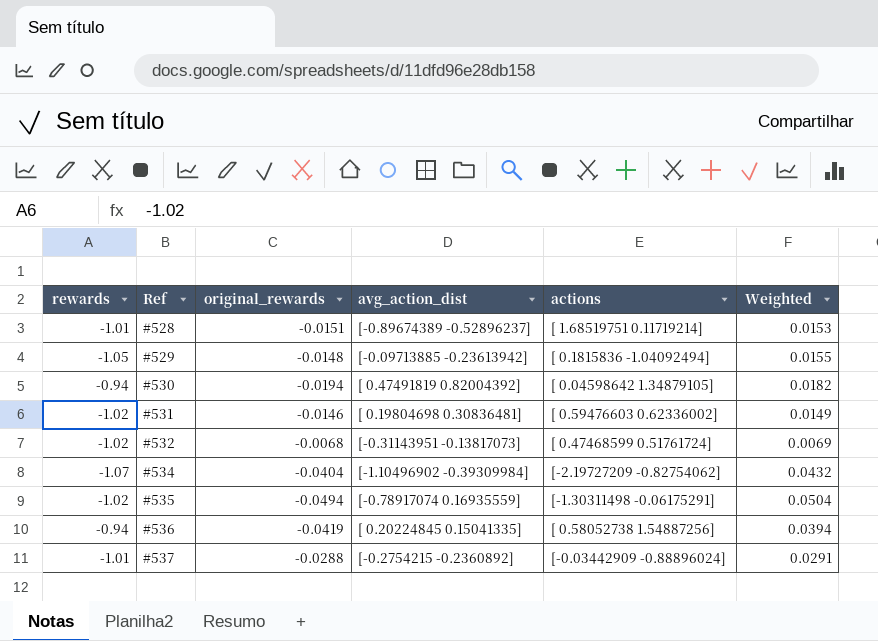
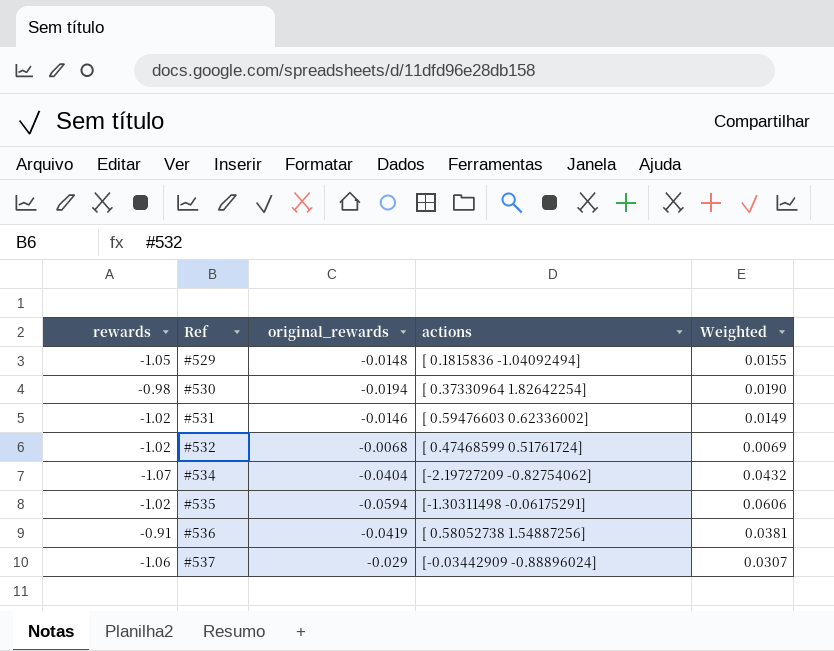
column avg_action_dist | position: 4 -> none
row #528: -1.01 | -0.0151 | [-0.89674389 -0.52896237] | [ 1.68519751 0.11719214] | 0.0153 -> none
#530 | rewards: -0.94 -> -0.98
#530 | actions: [ 0.04598642 1.34879105] -> [ 0.37330964 1.82642254]
#530 | Weighted: 0.0182 -> 0.0190
#535 | original_rewards: -0.0494 -> -0.0594
#535 | Weighted: 0.0504 -> 0.0606
#536 | rewards: -0.94 -> -0.91
#536 | Weighted: 0.0394 -> 0.0381
#537 | rewards: -1.01 -> -1.06
#537 | original_rewards: -0.0288 -> -0.029
#537 | Weighted: 0.0291 -> 0.0307

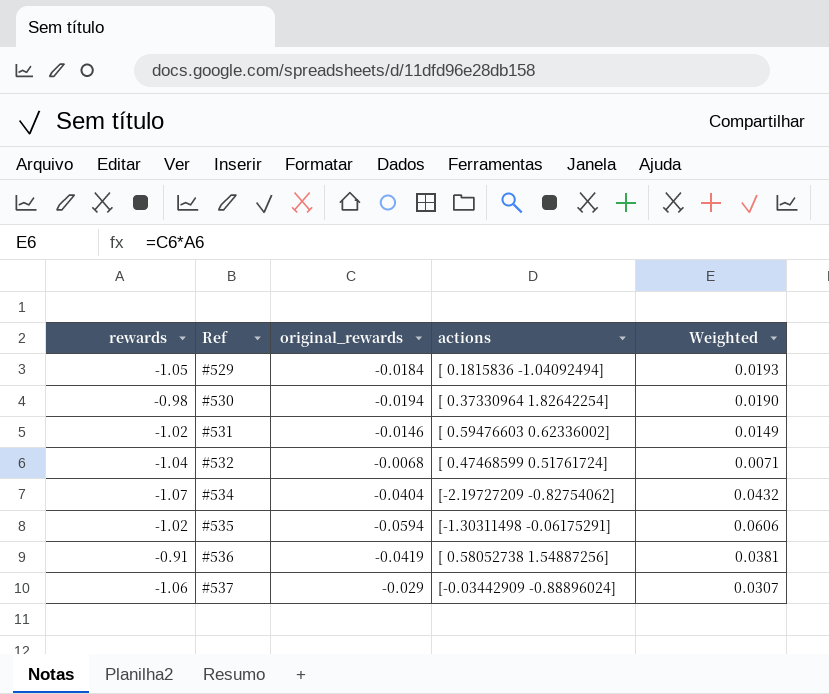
#529 | original_rewards: -0.0148 -> -0.0184
#529 | Weighted: 0.0155 -> 0.0193
#532 | rewards: -1.02 -> -1.04
#532 | Weighted: 0.0069 -> 0.0071

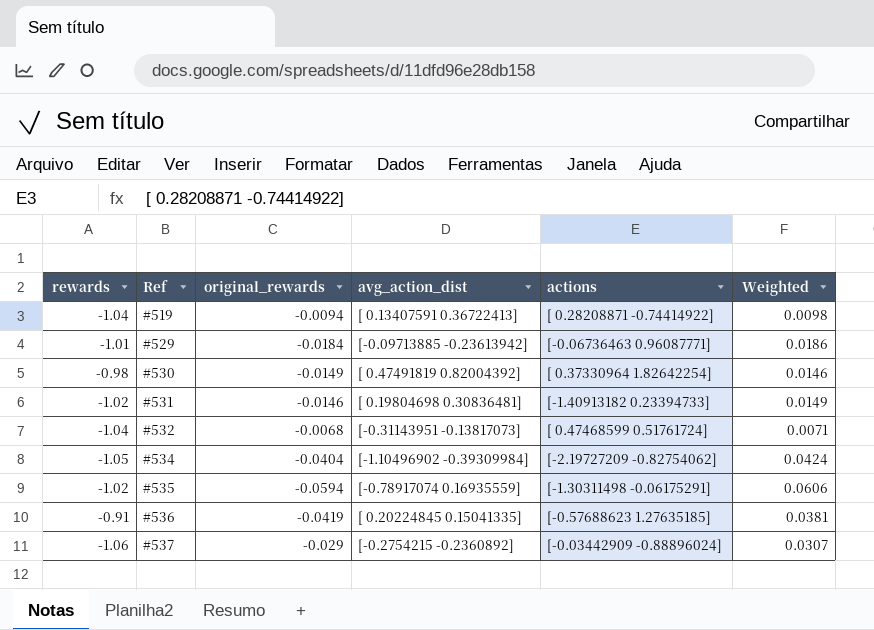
column avg_action_dist | position: none -> 4
row #519: none -> -1.04 | -0.0094 | [ 0.13407591 0.36722413] | [ 0.28208871 -0.74414922] | 0.0098
#529 | rewards: -1.05 -> -1.01
#529 | actions: [ 0.1815836 -1.04092494] -> [-0.06736463 0.96087771]
#529 | Weighted: 0.0193 -> 0.0186
#530 | original_rewards: -0.0194 -> -0.0149
#530 | Weighted: 0.0190 -> 0.0146
#531 | actions: [ 0.59476603 0.62336002] -> [-1.40913182 0.23394733]
#534 | rewards: -1.07 -> -1.05
#534 | Weighted: 0.0432 -> 0.0424
#536 | actions: [ 0.58052738 1.54887256] -> [-0.57688623 1.27635185]

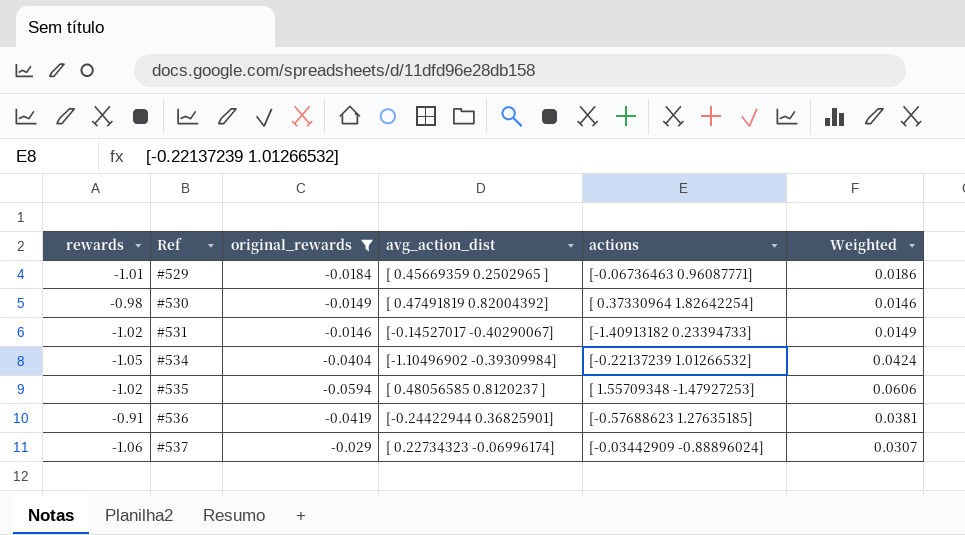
filter: none -> original_rewards <= -0.0146
#529 | avg_action_dist: [-0.09713885 -0.23613942] -> [ 0.45669359 0.2502965 ]
#531 | avg_action_dist: [ 0.19804698 0.30836481] -> [-0.14527017 -0.40290067]
#534 | actions: [-2.19727209 -0.82754062] -> [-0.22137239 1.01266532]
#535 | avg_action_dist: [-0.78917074 0.16935559] -> [ 0.48056585 0.8120237 ]
#535 | actions: [-1.30311498 -0.06175291] -> [ 1.55709348 -1.47927253]
#536 | avg_action_dist: [ 0.20224845 0.15041335] -> [-0.24422944 0.36825901]
#537 | avg_action_dist: [-0.2754215 -0.2360892] -> [ 0.22734323 -0.06996174]

